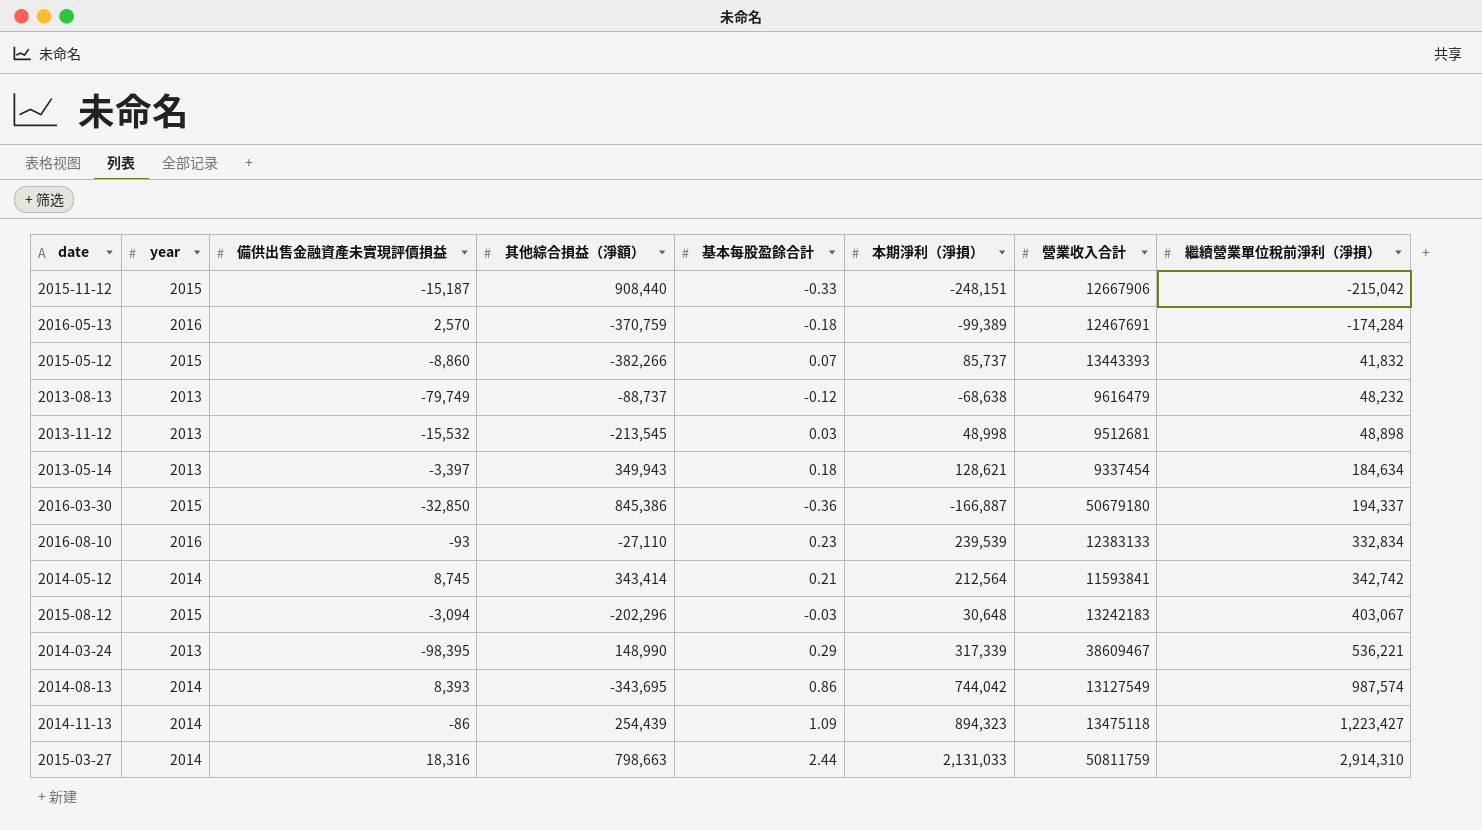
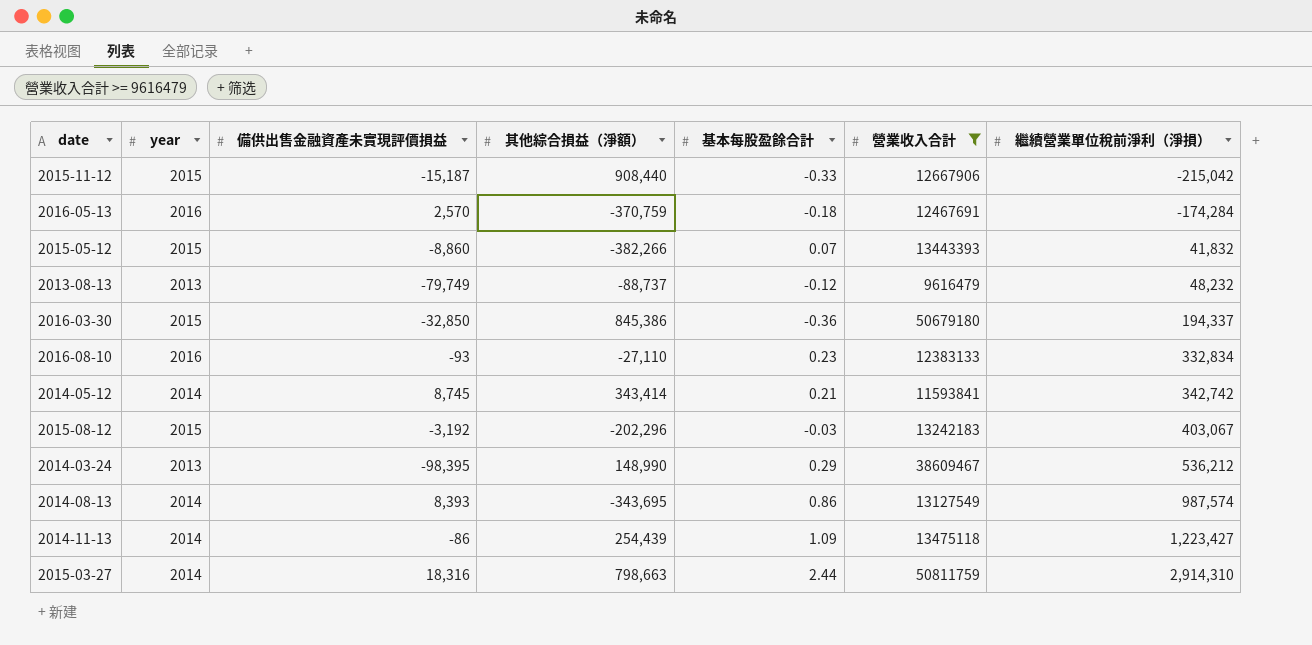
filter: none -> 營業收入合計 >= 9616479
column 本期淨利（淨損） | position: 6 -> none
2015-08-12 | 備供出售金融資產未實現評價損益: -3,094 -> -3,192
2014-03-24 | 繼續營業單位稅前淨利（淨損）: 536,221 -> 536,212

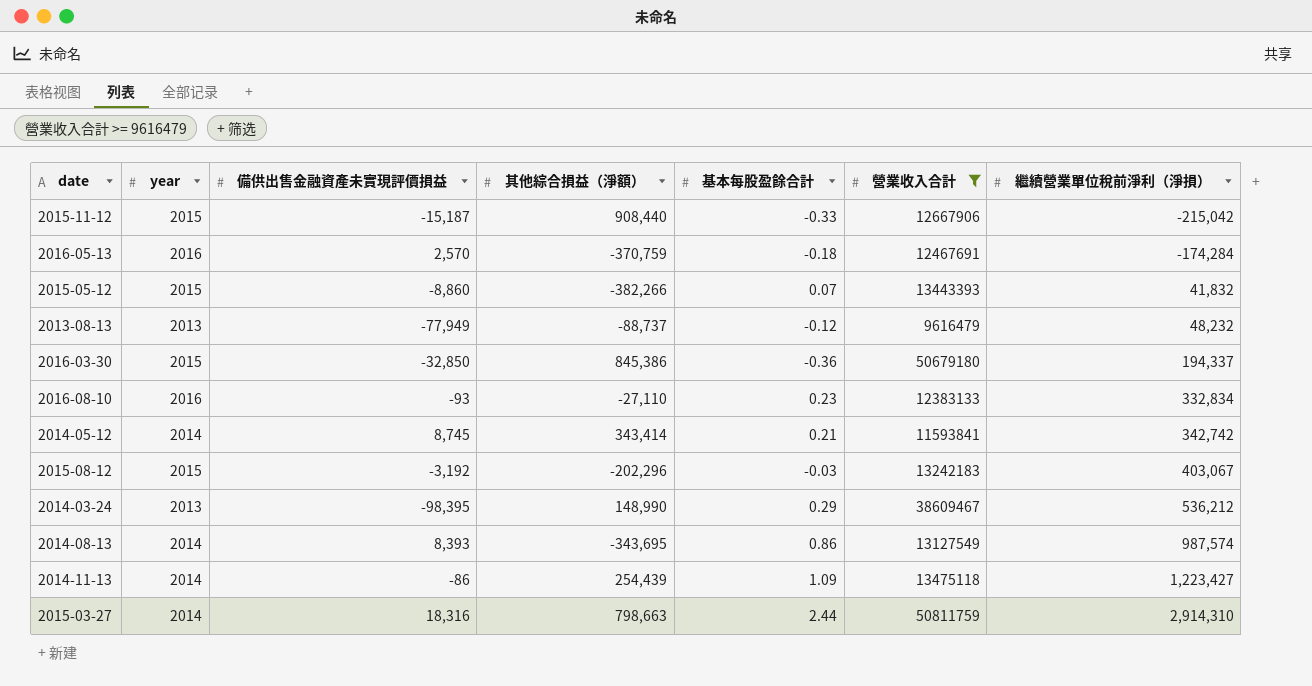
2013-08-13 | 備供出售金融資產未實現評價損益: -79,749 -> -77,949

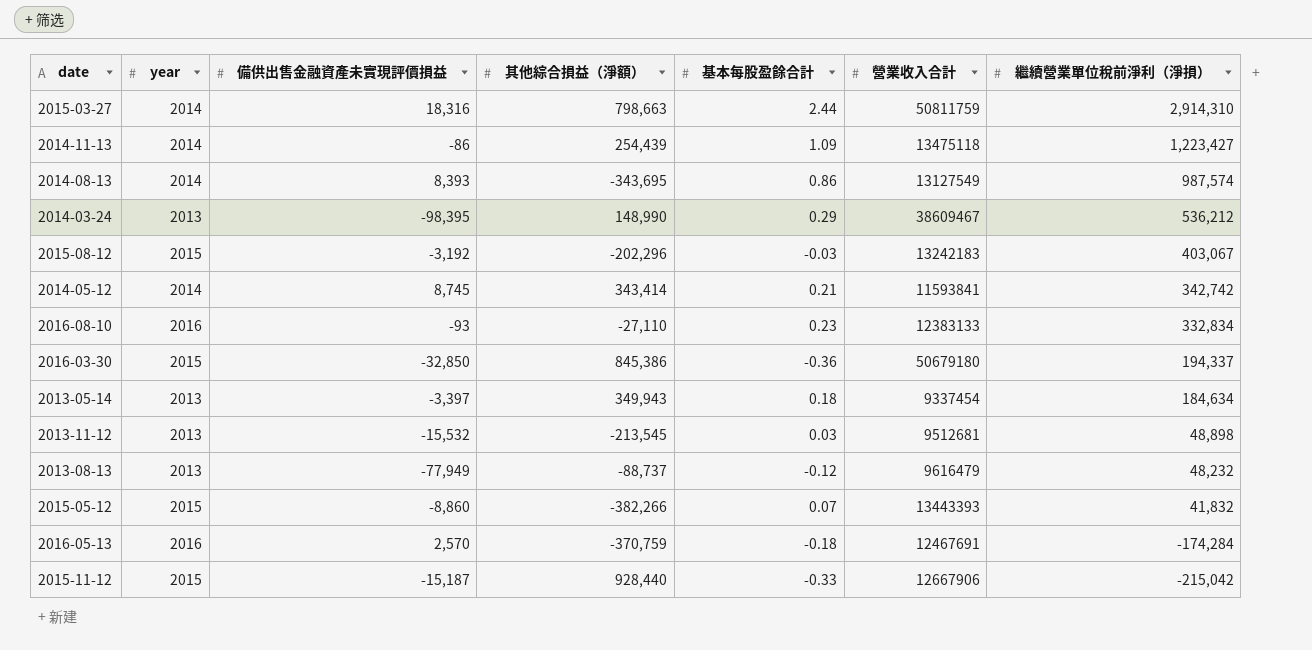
filter: 營業收入合計 >= 9616479 -> none
row order: 繼續營業單位稅前淨利（淨損） ascending -> 繼續營業單位稅前淨利（淨損） descending
2015-11-12 | 其他綜合損益（淨額）: 908,440 -> 928,440

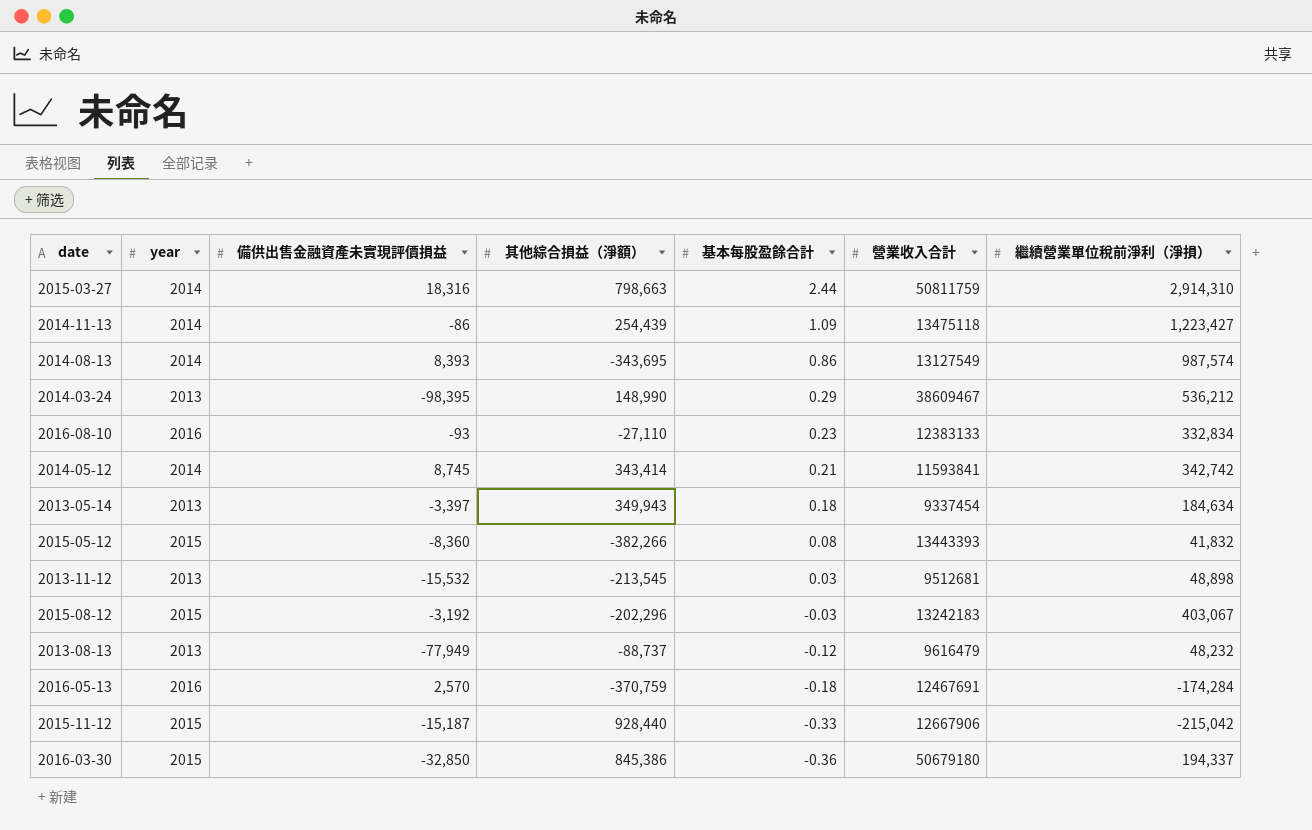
row order: 繼續營業單位稅前淨利（淨損） descending -> 基本每股盈餘合計 descending
2015-05-12 | 備供出售金融資產未實現評價損益: -8,860 -> -8,360
2015-05-12 | 基本每股盈餘合計: 0.07 -> 0.08

